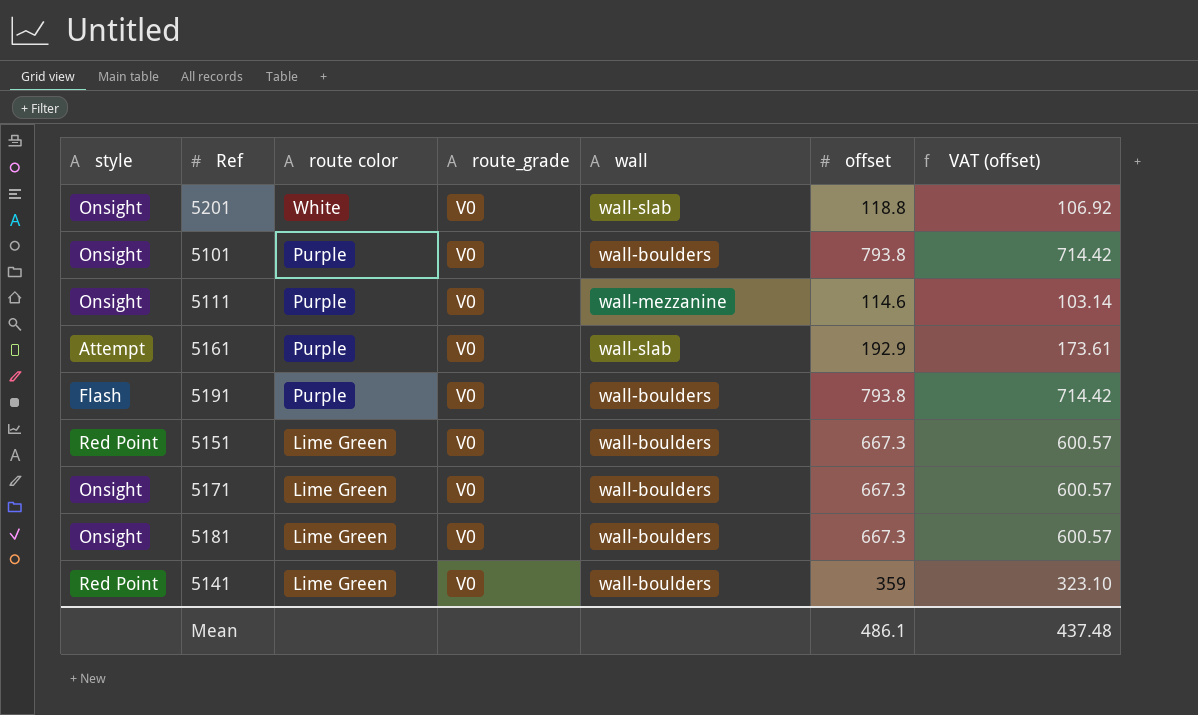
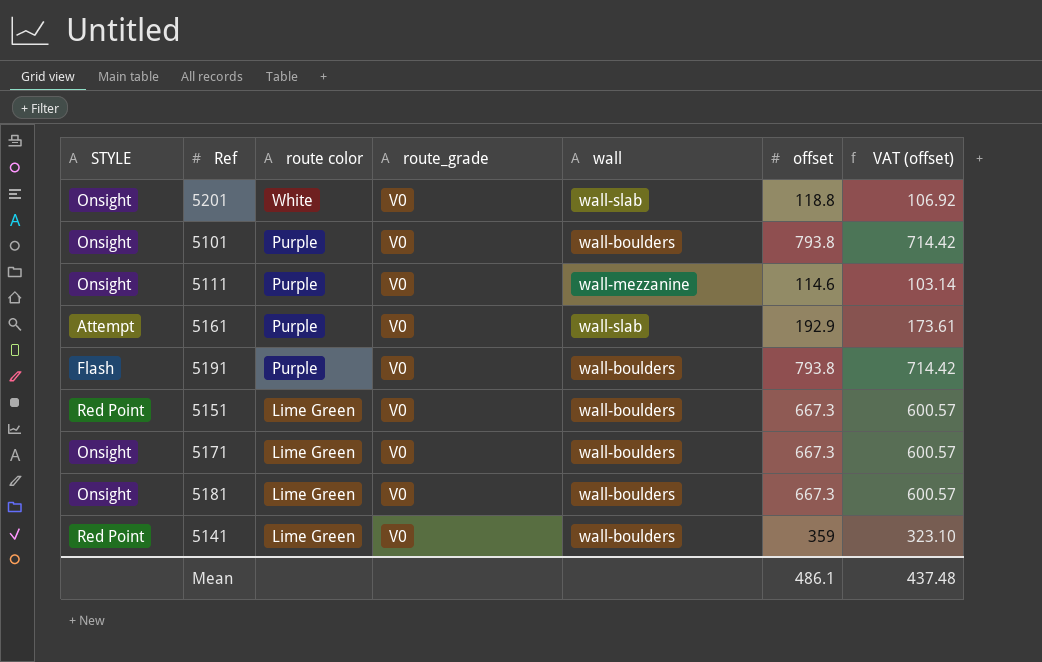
column name: style -> STYLE

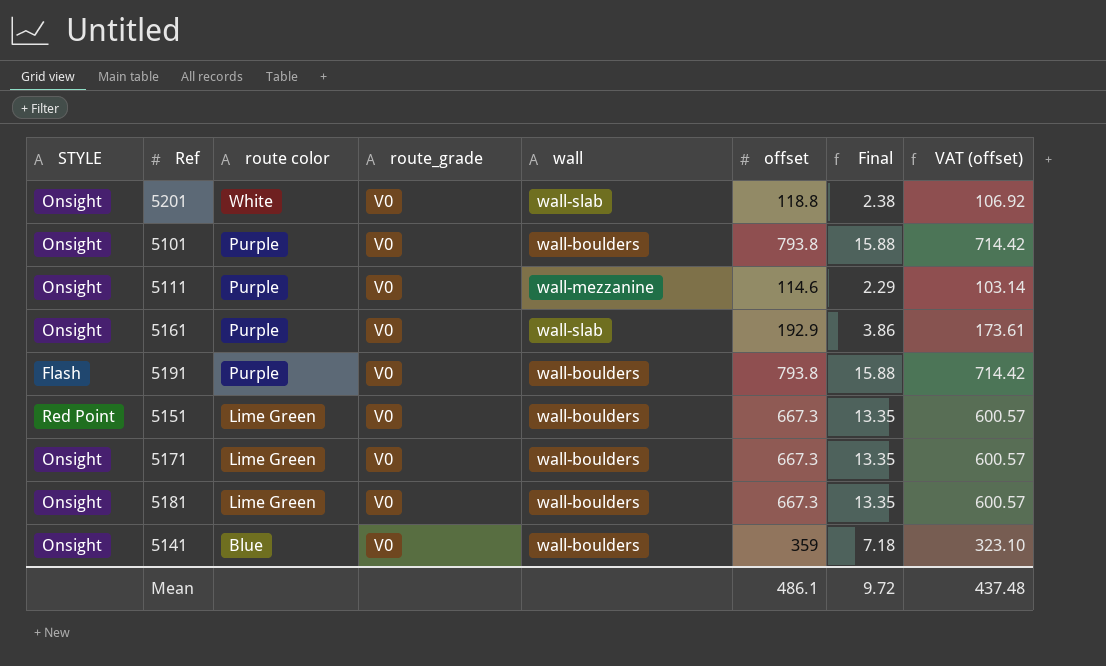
column Final | formula: none -> [offset] * 0.02
5161 | STYLE: Attempt -> Onsight
5141 | STYLE: Red Point -> Onsight
5141 | route color: Lime Green -> Blue

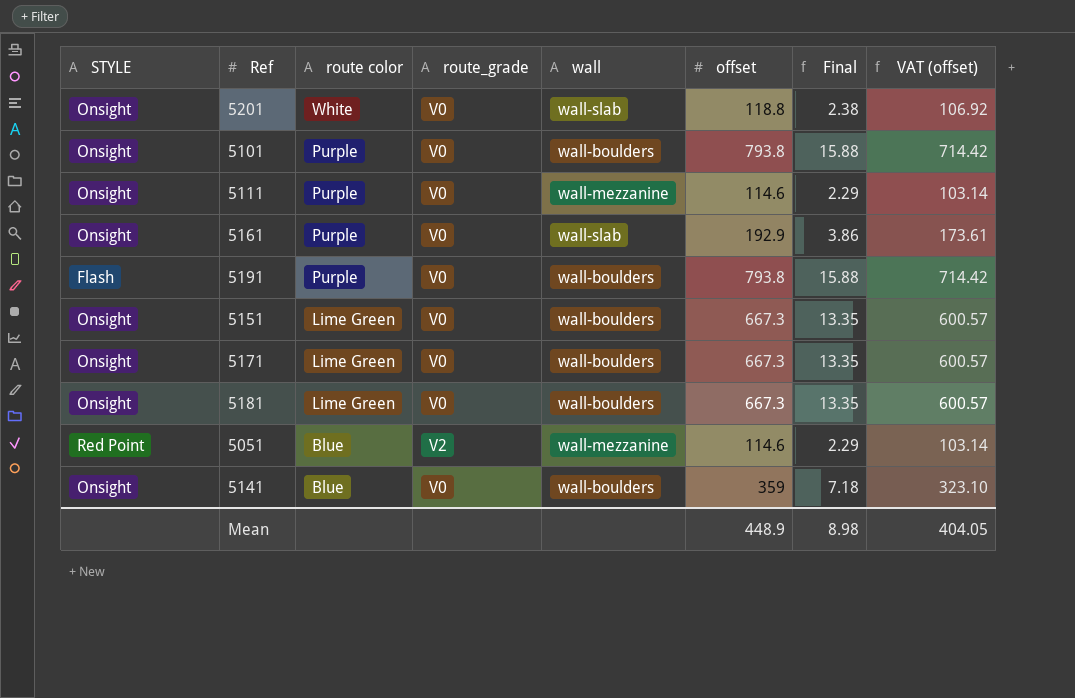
5151 | STYLE: Red Point -> Onsight
row 5051: none -> Red Point | Blue | V2 | wall-mezzanine | 114.6 | 2.29 | 103.14
Mean | offset: 486.1 -> 448.9
Mean | Final: 9.72 -> 8.98
Mean | VAT (offset): 437.48 -> 404.05

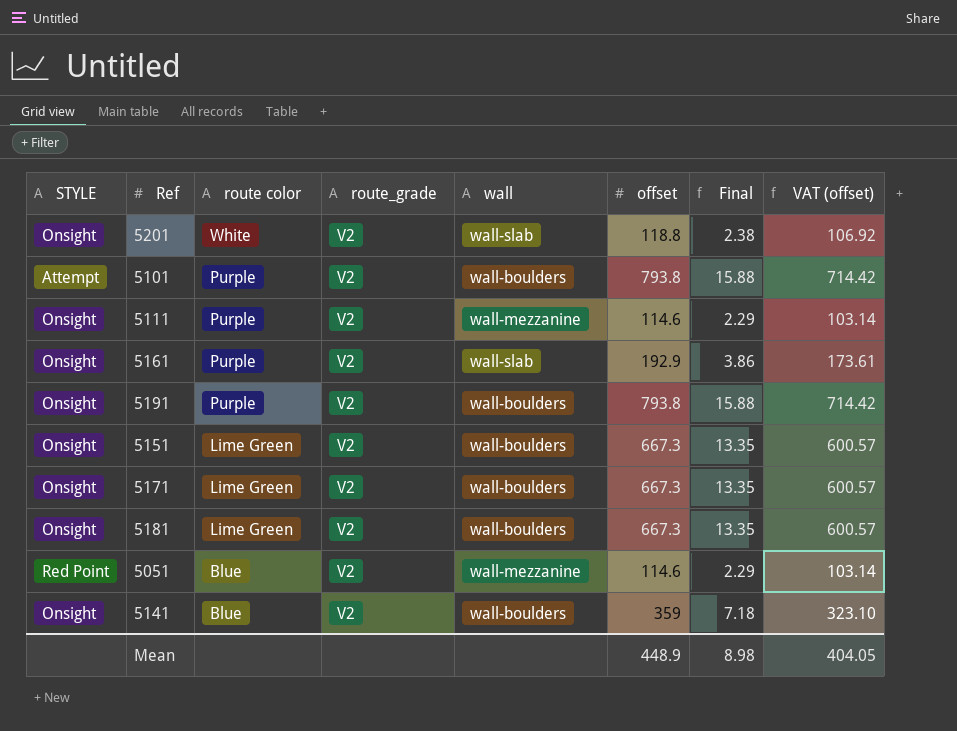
5201 | route_grade: V0 -> V2
5101 | STYLE: Onsight -> Attempt
5101 | route_grade: V0 -> V2
5111 | route_grade: V0 -> V2
5161 | route_grade: V0 -> V2
5191 | STYLE: Flash -> Onsight
5191 | route_grade: V0 -> V2
5151 | route_grade: V0 -> V2
5171 | route_grade: V0 -> V2
5181 | route_grade: V0 -> V2
5141 | route_grade: V0 -> V2

